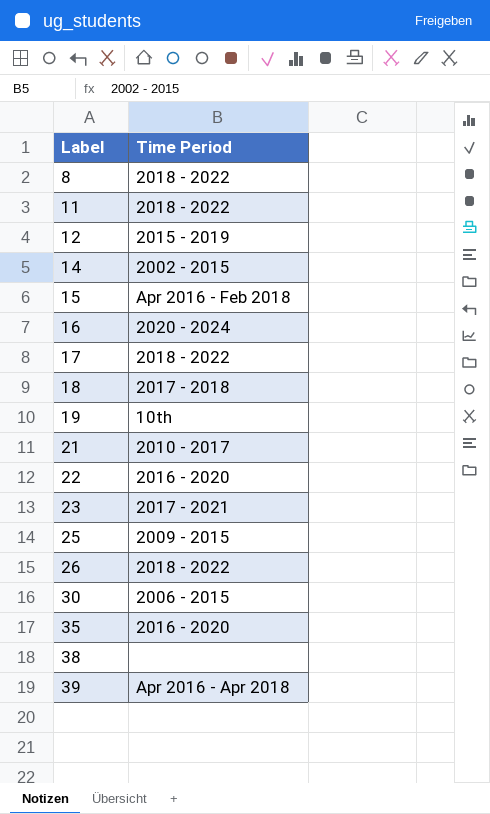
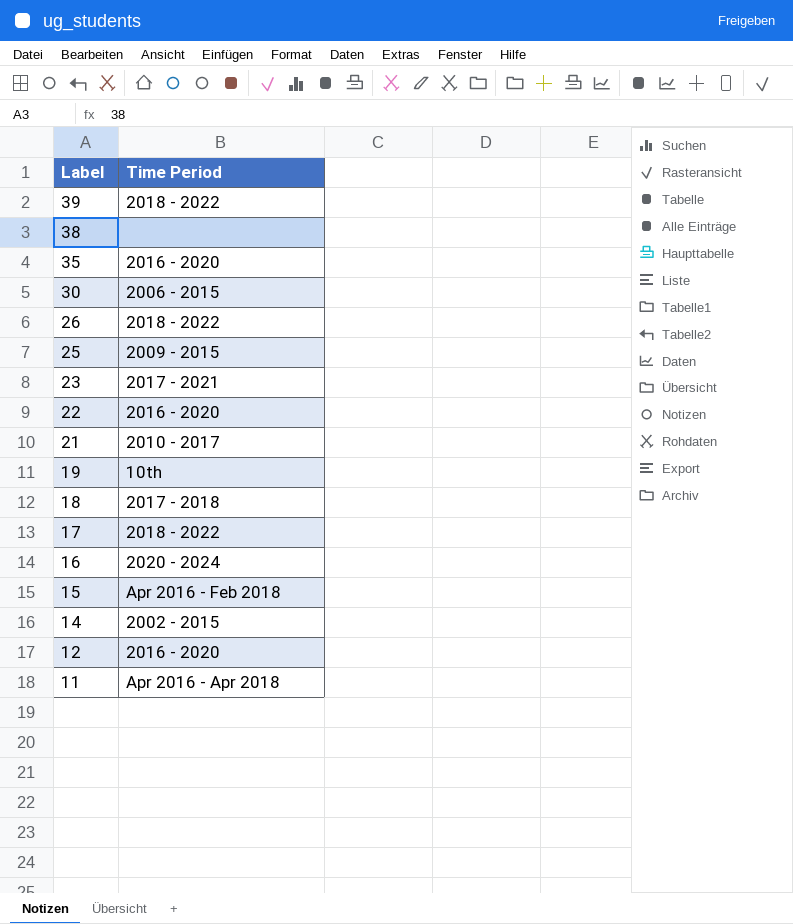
row order: Label ascending -> Label descending
row 8: 2018 - 2022 -> none
39 | Time Period: Apr 2016 - Apr 2018 -> 2018 - 2022
12 | Time Period: 2015 - 2019 -> 2016 - 2020
11 | Time Period: 2018 - 2022 -> Apr 2016 - Apr 2018

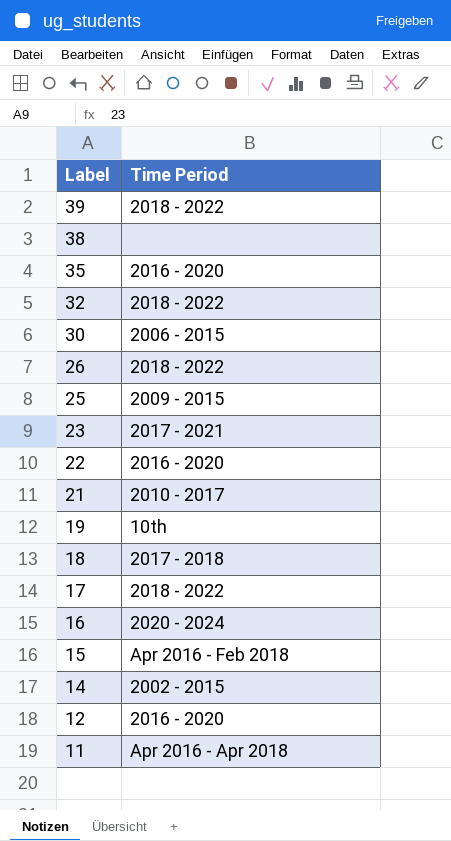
row 32: none -> 2018 - 2022

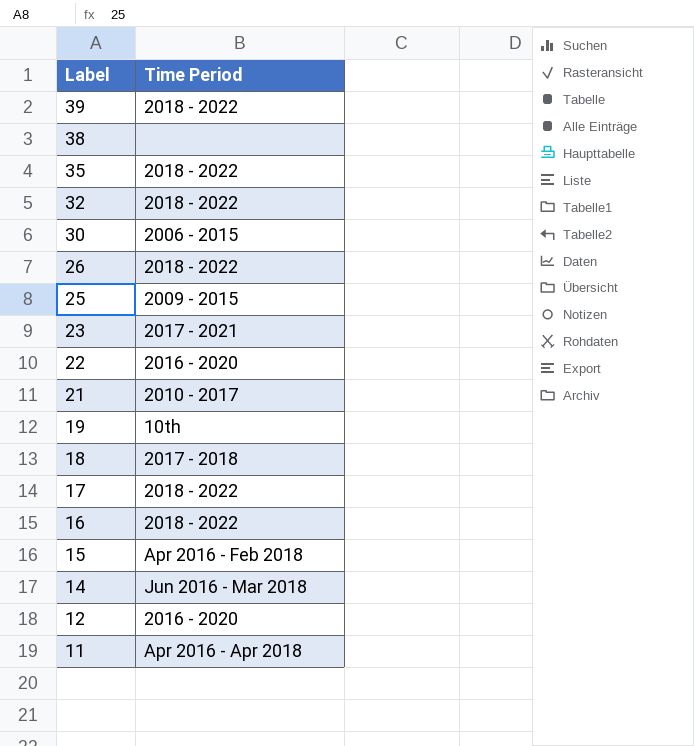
35 | Time Period: 2016 - 2020 -> 2018 - 2022
16 | Time Period: 2020 - 2024 -> 2018 - 2022
14 | Time Period: 2002 - 2015 -> Jun 2016 - Mar 2018

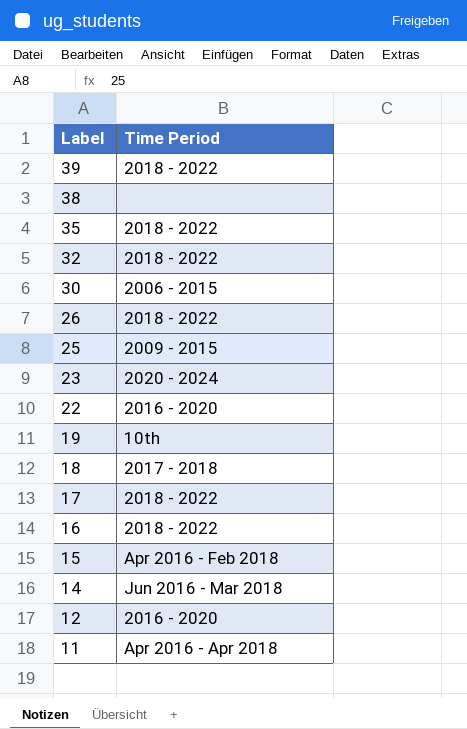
row 21: 2010 - 2017 -> none
23 | Time Period: 2017 - 2021 -> 2020 - 2024

